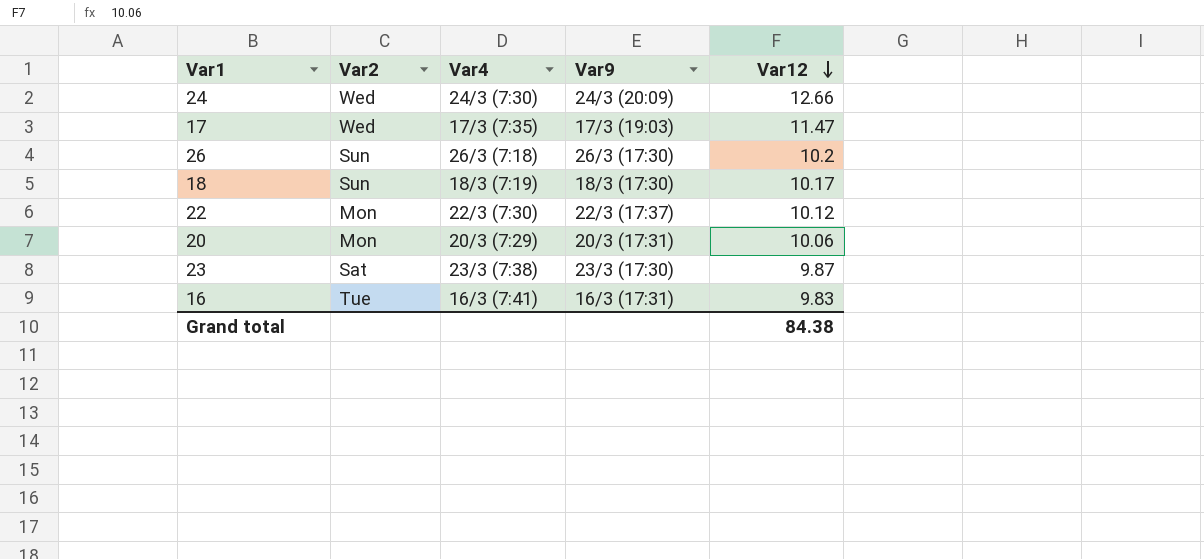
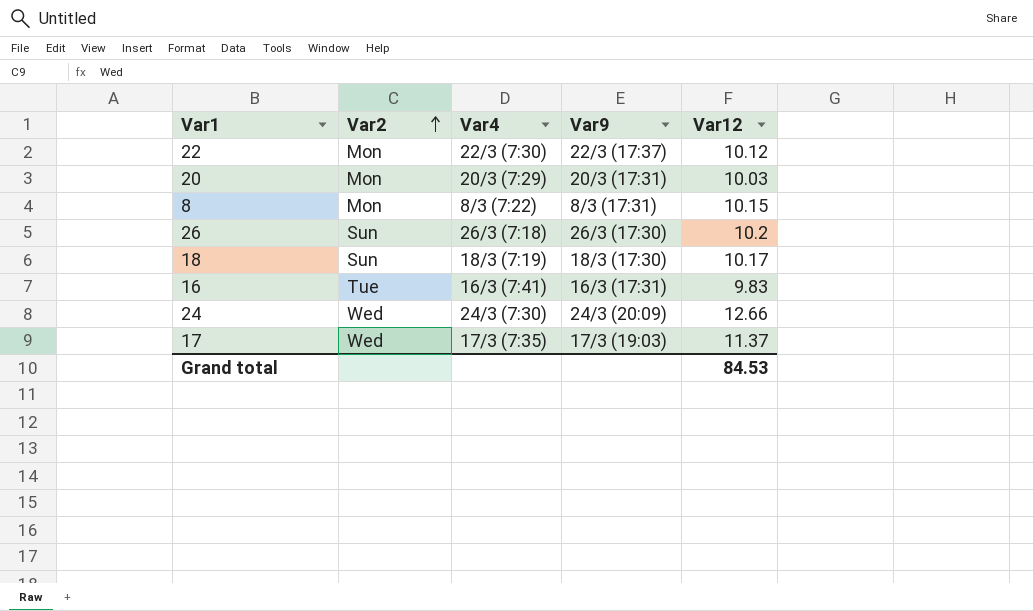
row order: Var12 descending -> Var2 ascending
row 23: Sat | 23/3 (7:38) | 23/3 (17:30) | 9.87 -> none
20 | Var12: 10.06 -> 10.03
row 8: none -> Mon | 8/3 (7:22) | 8/3 (17:31) | 10.15
17 | Var12: 11.47 -> 11.37
Grand total | Var12: 84.38 -> 84.53

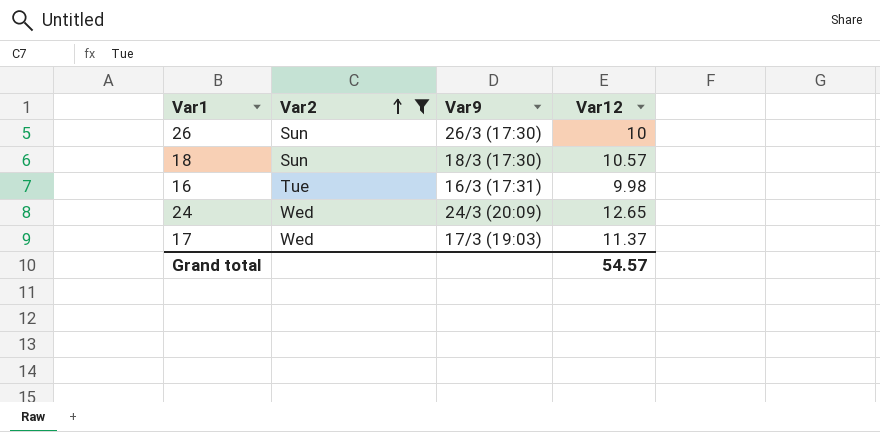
filter: none -> Var2 != Mon
column Var4 | position: 3 -> none
26 | Var12: 10.2 -> 10
18 | Var12: 10.17 -> 10.57
16 | Var12: 9.83 -> 9.98
24 | Var12: 12.66 -> 12.65
Grand total | Var12: 84.53 -> 54.57

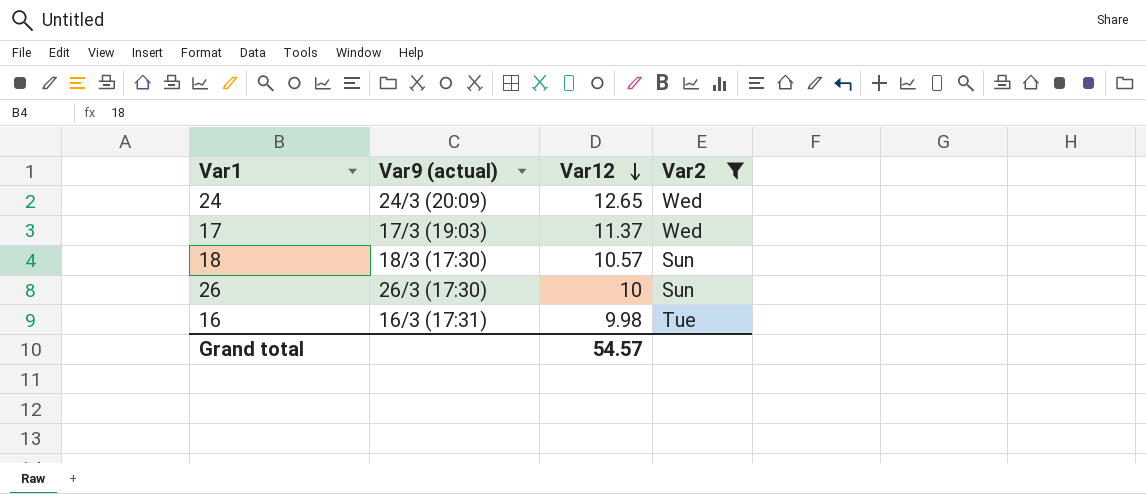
row order: Var2 ascending -> Var12 descending
column name: Var9 -> Var9 (actual)
column Var2 | position: 2 -> 4

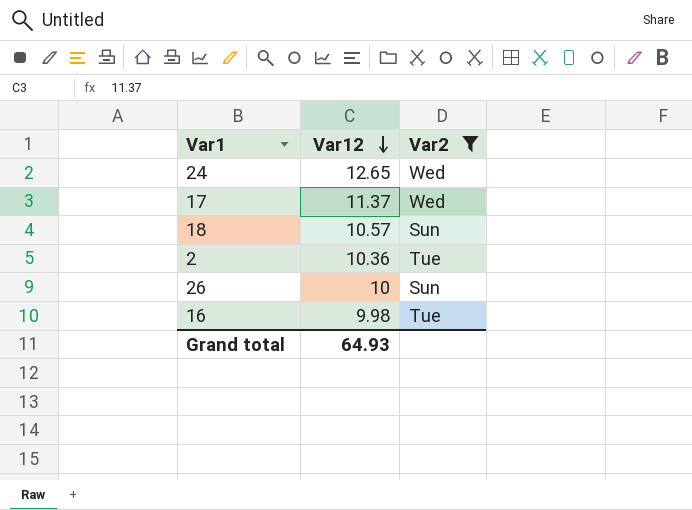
column Var9 (actual) | position: 2 -> none
row 2: none -> 10.36 | Tue
Grand total | Var12: 54.57 -> 64.93

